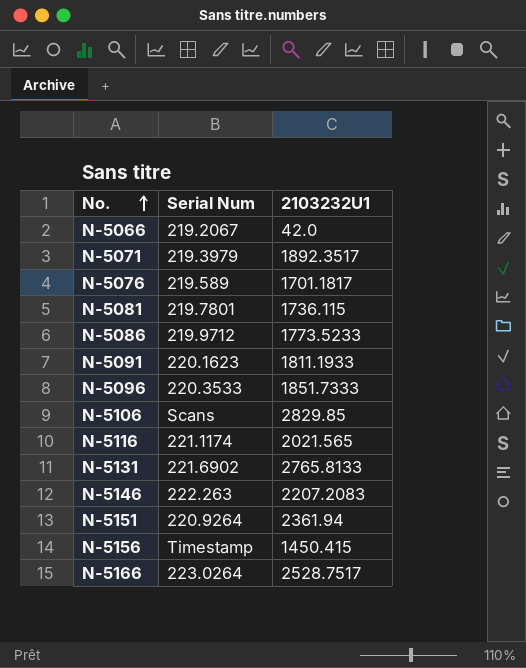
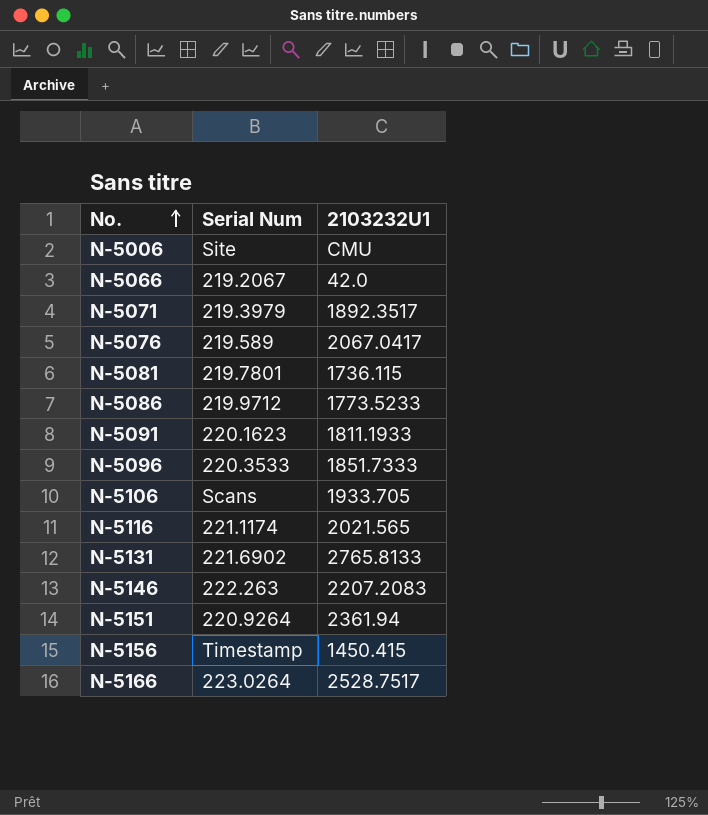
row N-5006: none -> Site | CMU
N-5076 | 2103232U1: 1701.1817 -> 2067.0417
N-5106 | 2103232U1: 2829.85 -> 1933.705

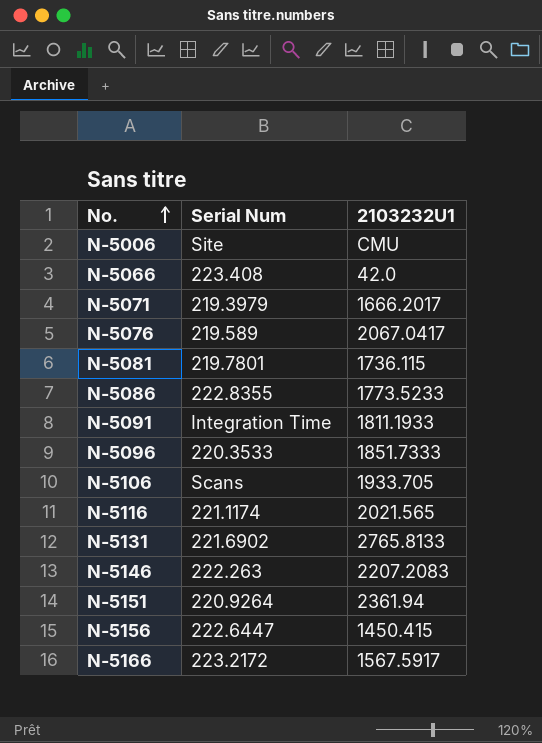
N-5066 | Serial Num: 219.2067 -> 223.408
N-5071 | 2103232U1: 1892.3517 -> 1666.2017
N-5086 | Serial Num: 219.9712 -> 222.8355
N-5091 | Serial Num: 220.1623 -> Integration Time
N-5156 | Serial Num: Timestamp -> 222.6447
N-5166 | Serial Num: 223.0264 -> 223.2172
N-5166 | 2103232U1: 2528.7517 -> 1567.5917

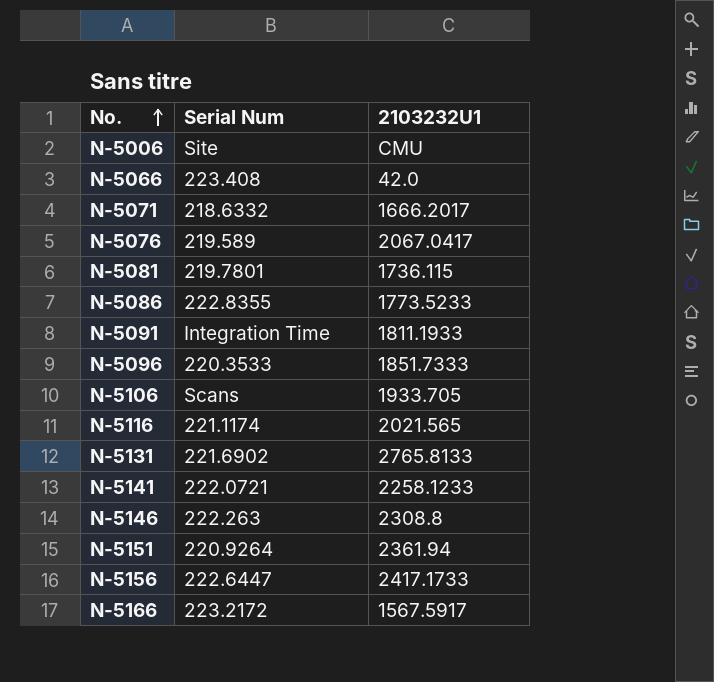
N-5071 | Serial Num: 219.3979 -> 218.6332
row N-5141: none -> 222.0721 | 2258.1233
N-5146 | 2103232U1: 2207.2083 -> 2308.8
N-5156 | 2103232U1: 1450.415 -> 2417.1733

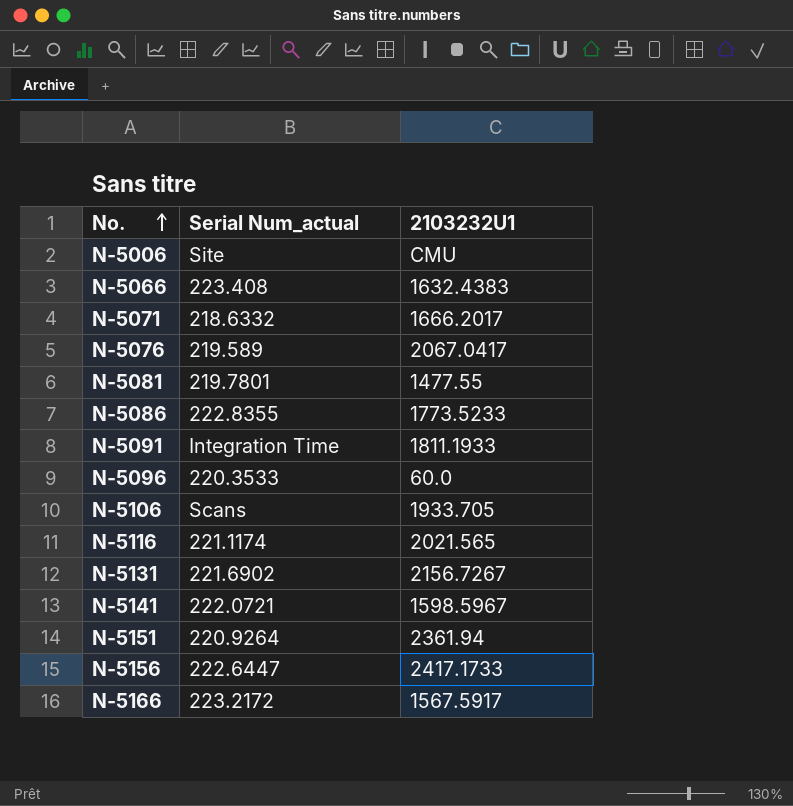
column name: Serial Num -> Serial Num_actual
row N-5146: 222.263 | 2308.8 -> none
N-5066 | 2103232U1: 42.0 -> 1632.4383
N-5081 | 2103232U1: 1736.115 -> 1477.55
N-5096 | 2103232U1: 1851.7333 -> 60.0
N-5131 | 2103232U1: 2765.8133 -> 2156.7267
N-5141 | 2103232U1: 2258.1233 -> 1598.5967

